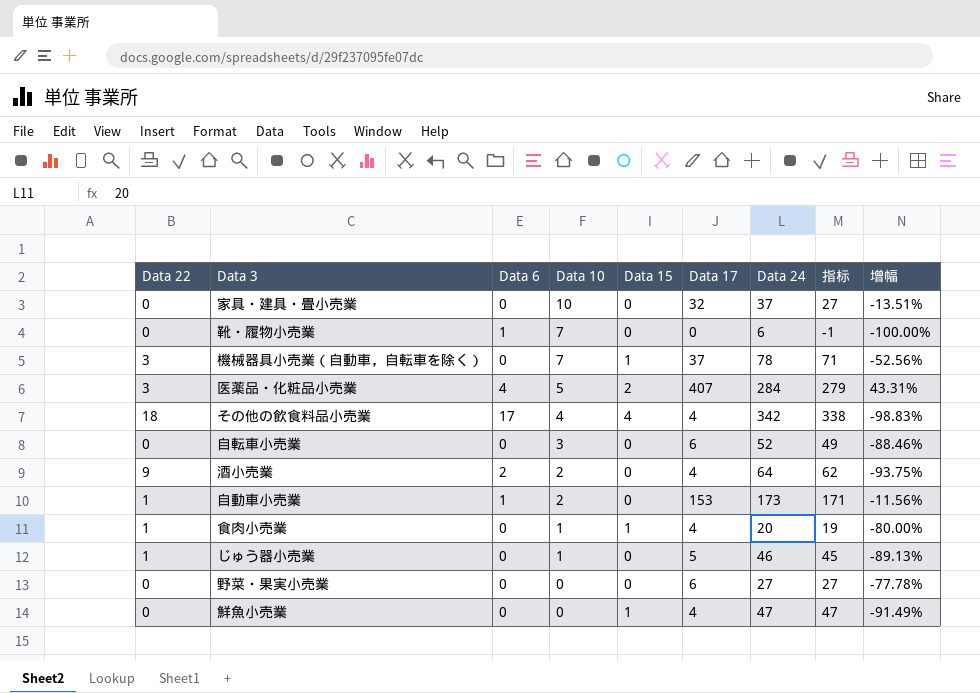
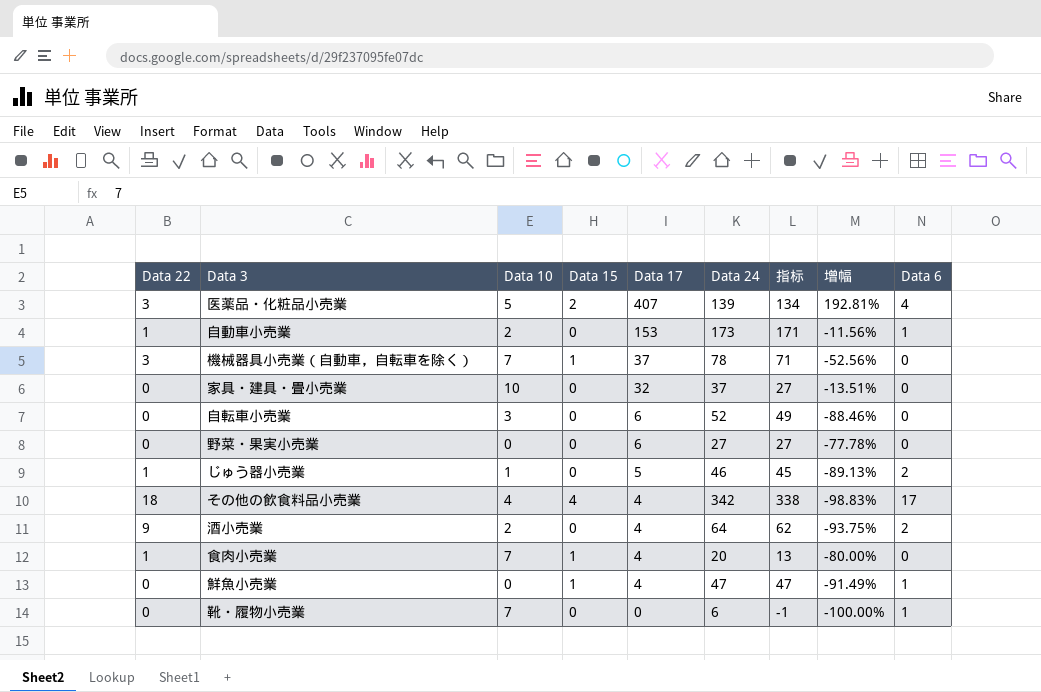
row order: Data 10 descending -> Data 17 descending
column Data 6 | position: 3 -> 9
医薬品・化粧品小売業 | Data 24: 284 -> 139
医薬品・化粧品小売業 | 指标: 279 -> 134
医薬品・化粧品小売業 | 增幅: 43.31% -> 192.81%
じゅう器小売業 | Data 6: 0 -> 2
食肉小売業 | Data 10: 1 -> 7
食肉小売業 | 指标: 19 -> 13
鮮魚小売業 | Data 6: 0 -> 1

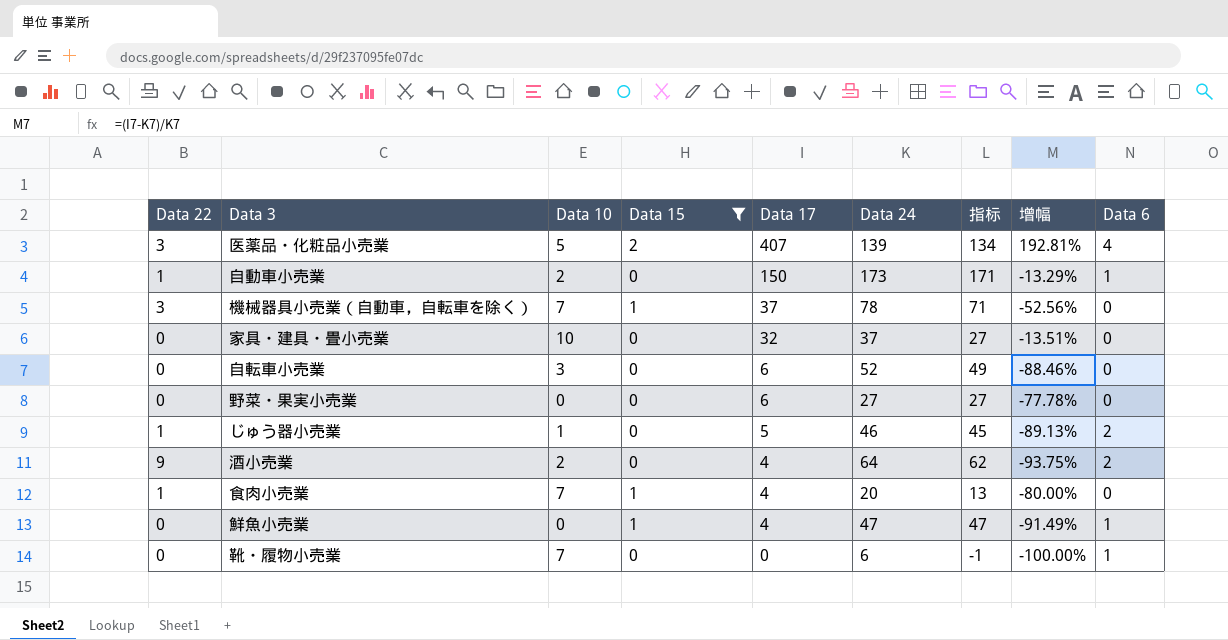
filter: none -> Data 15 != 4
自動車小売業 | Data 17: 153 -> 150
自動車小売業 | 增幅: -11.56% -> -13.29%

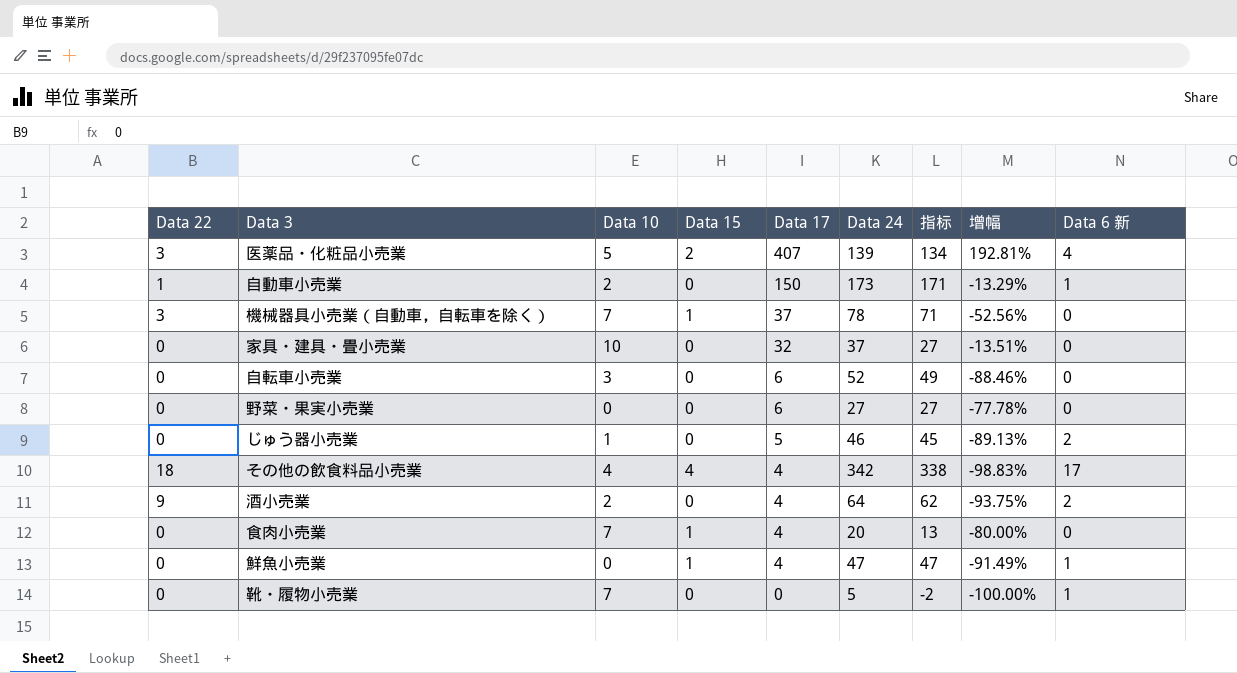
filter: Data 15 != 4 -> none
column name: Data 6 -> Data 6 新
じゅう器小売業 | Data 22: 1 -> 0
食肉小売業 | Data 22: 1 -> 0
靴・履物小売業 | Data 24: 6 -> 5
靴・履物小売業 | 指标: -1 -> -2

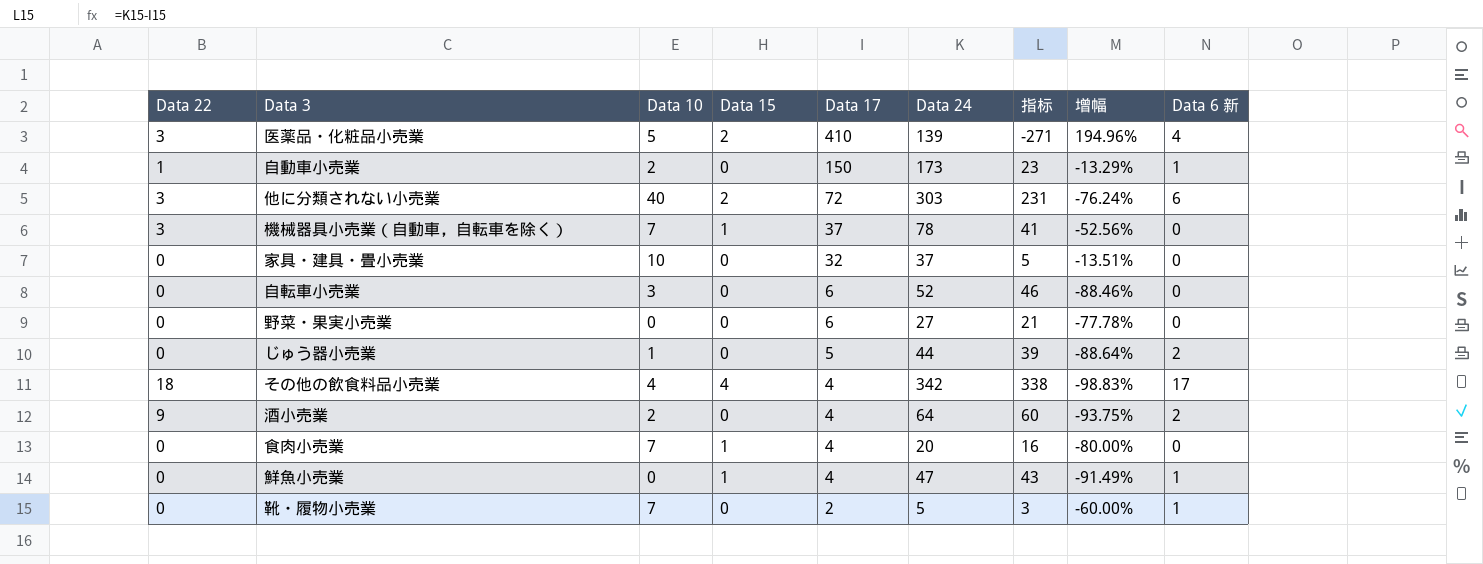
column 指标 | formula: [Data 24] - [Data 10] -> [Data 24] - [Data 17]
医薬品・化粧品小売業 | Data 17: 407 -> 410
医薬品・化粧品小売業 | 增幅: 192.81% -> 194.96%
row 他に分類されない小売業: none -> 3 | 40 | 2 | 72 | 303 | 231 | -76.24% | 6
じゅう器小売業 | Data 24: 46 -> 44
じゅう器小売業 | 增幅: -89.13% -> -88.64%
靴・履物小売業 | Data 17: 0 -> 2
靴・履物小売業 | 增幅: -100.00% -> -60.00%

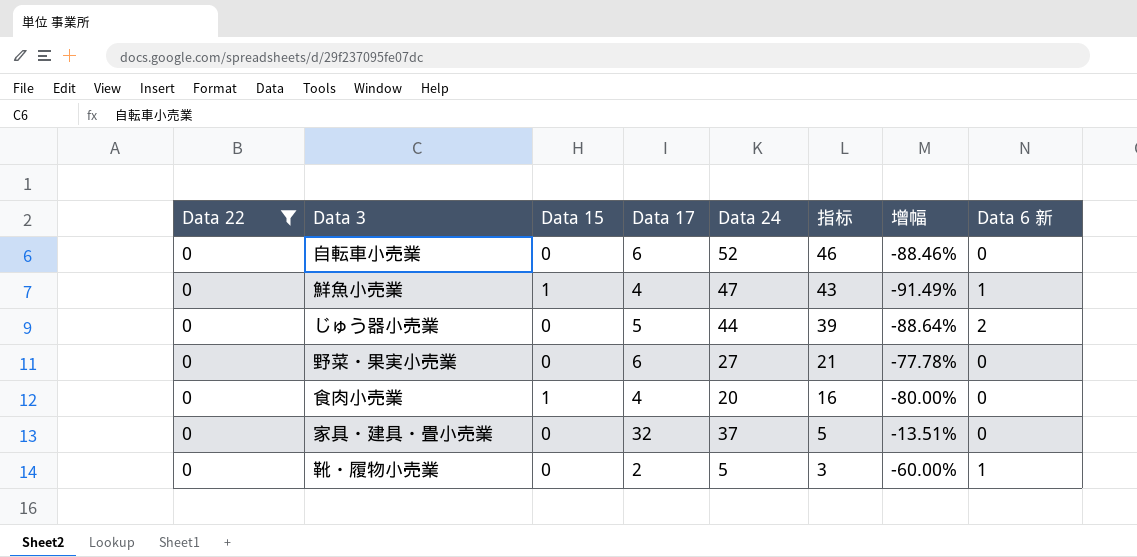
filter: none -> Data 22 = 0
row order: Data 17 descending -> 指标 descending
column Data 10 | position: 3 -> none

